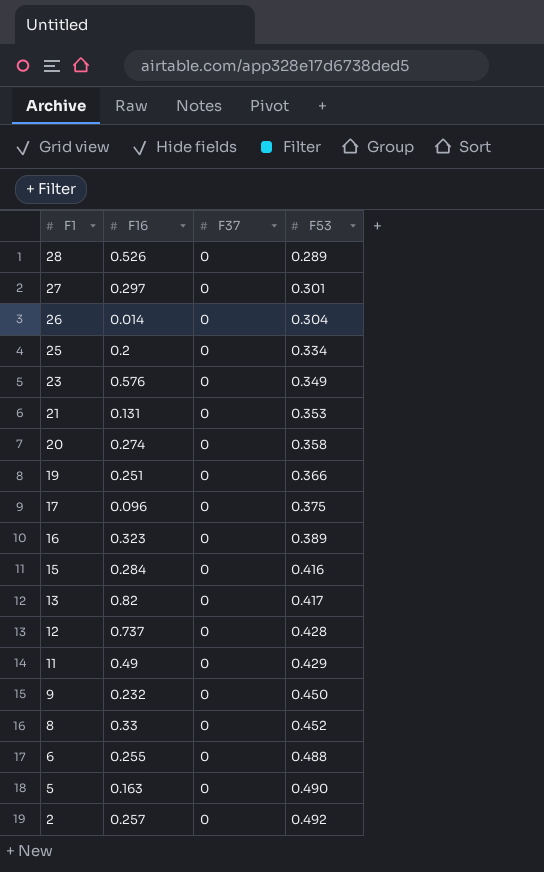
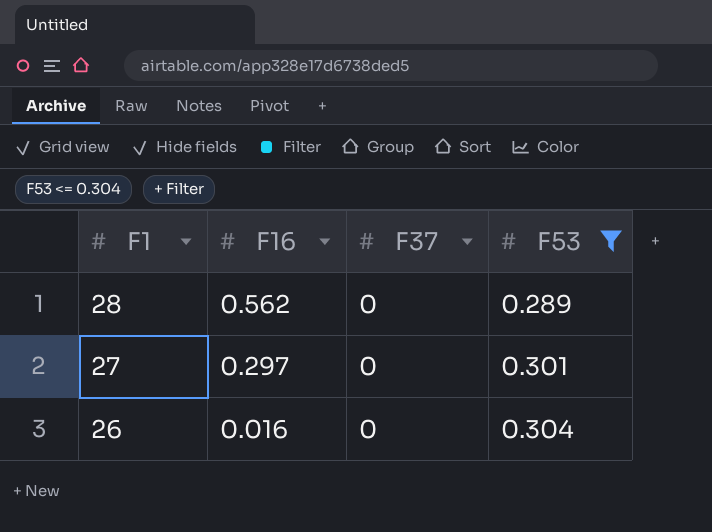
filter: none -> F53 <= 0.304
28 | F16: 0.526 -> 0.562
26 | F16: 0.014 -> 0.016

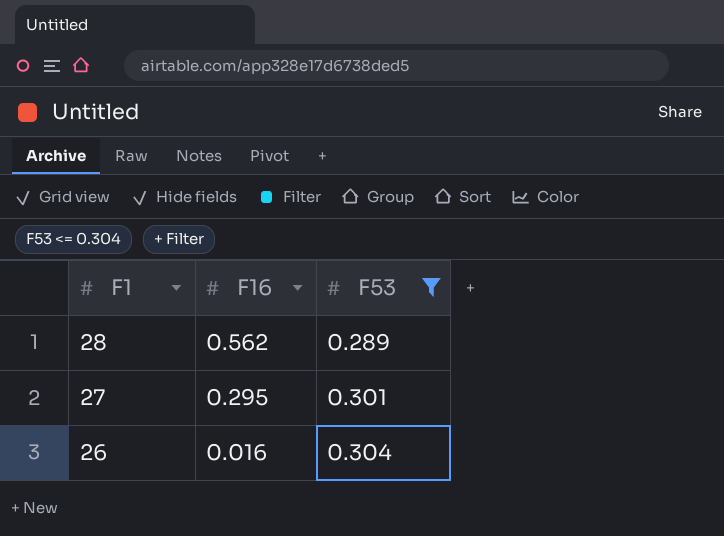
column F37 | position: 3 -> none
27 | F16: 0.297 -> 0.295

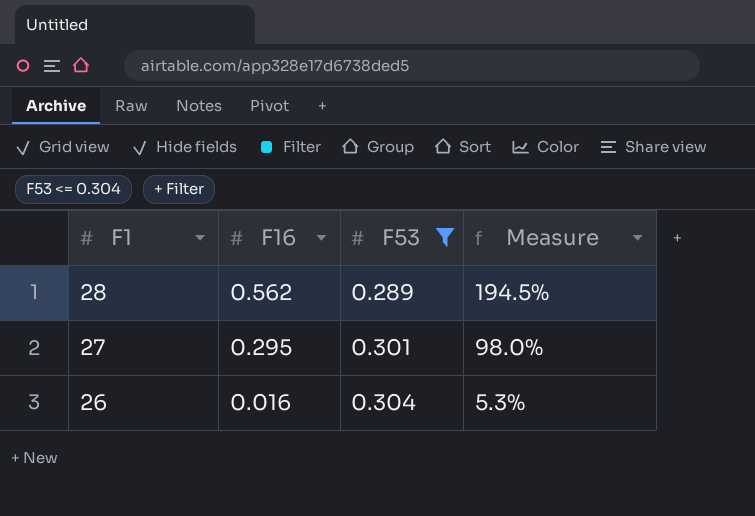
column Measure | formula: none -> [F16] / [F53]

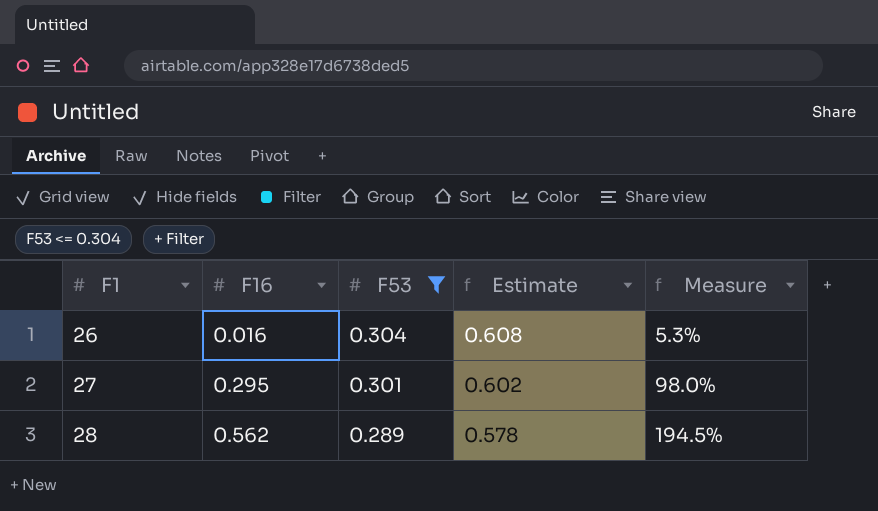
row order: F1 descending -> F1 ascending
column Estimate | formula: none -> [F53] * 2

